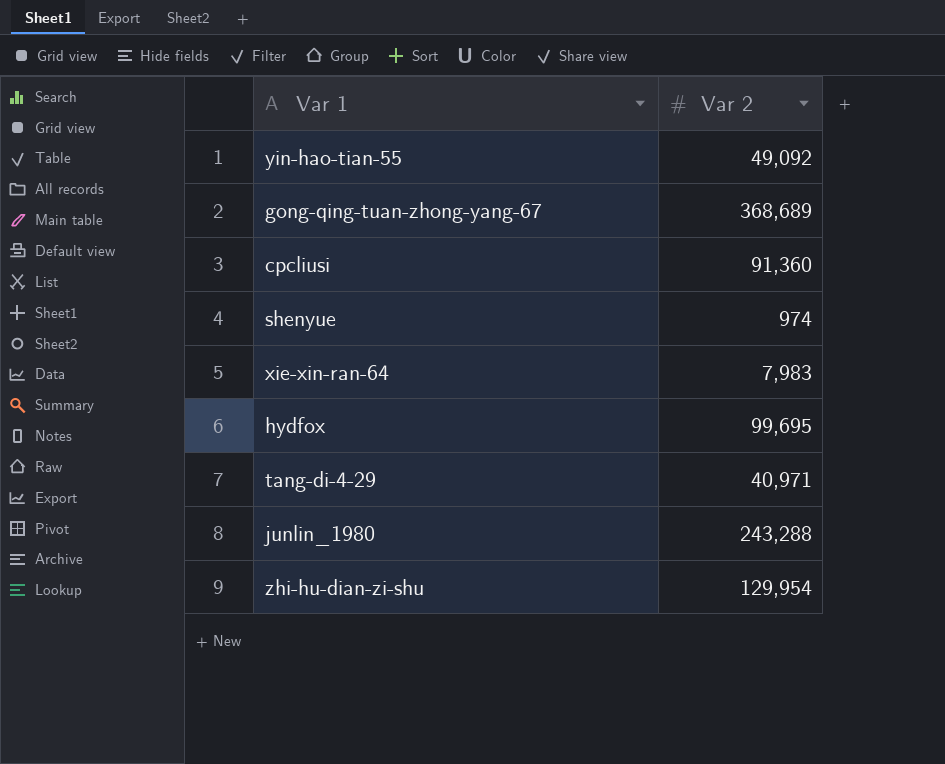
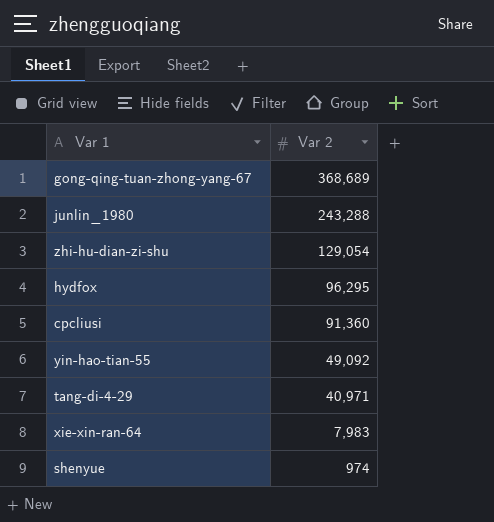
row order: none -> Var 2 descending
zhi-hu-dian-zi-shu | Var 2: 129,954 -> 129,054
hydfox | Var 2: 99,695 -> 96,295

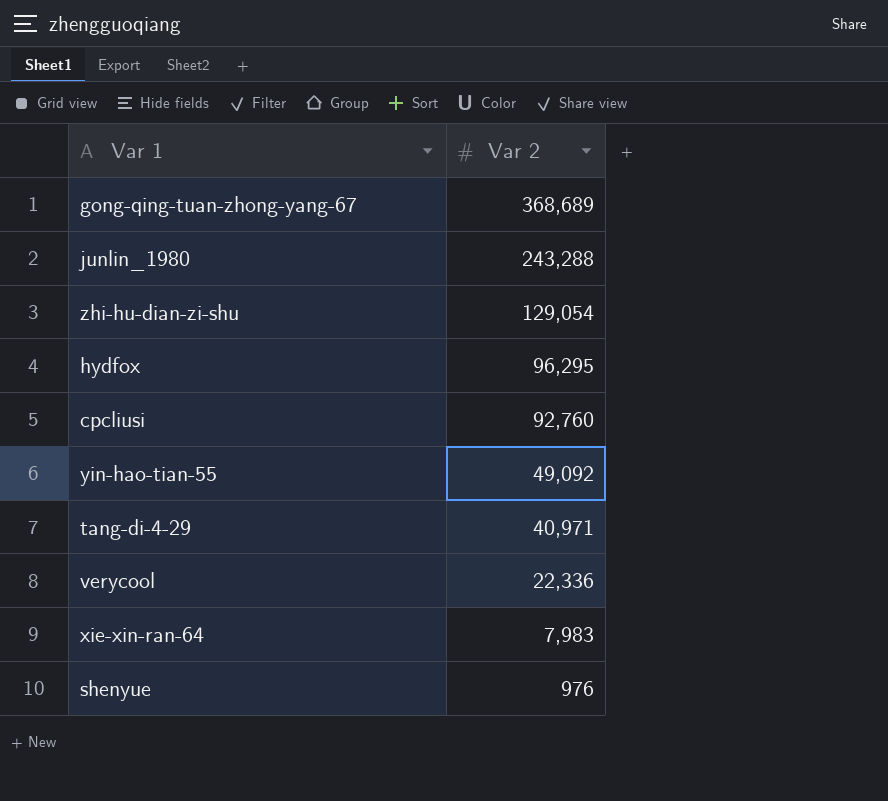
cpcliusi | Var 2: 91,360 -> 92,760
row verycool: none -> 22,336
shenyue | Var 2: 974 -> 976

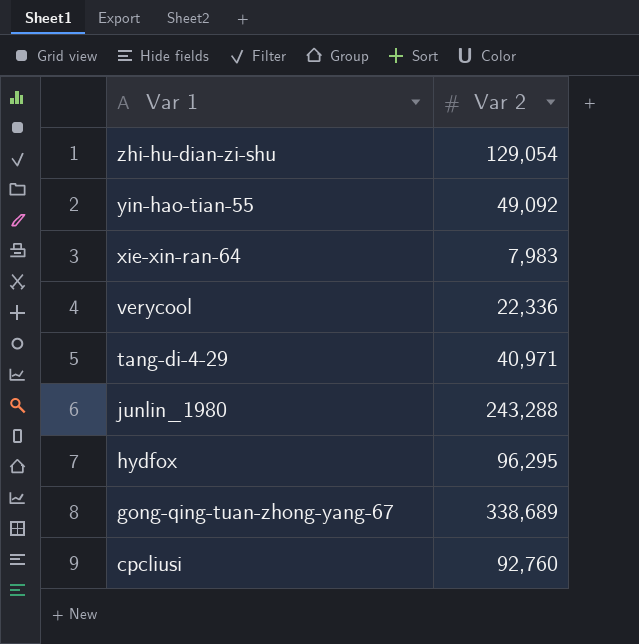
row order: Var 2 descending -> Var 1 descending
row shenyue: 976 -> none
gong-qing-tuan-zhong-yang-67 | Var 2: 368,689 -> 338,689

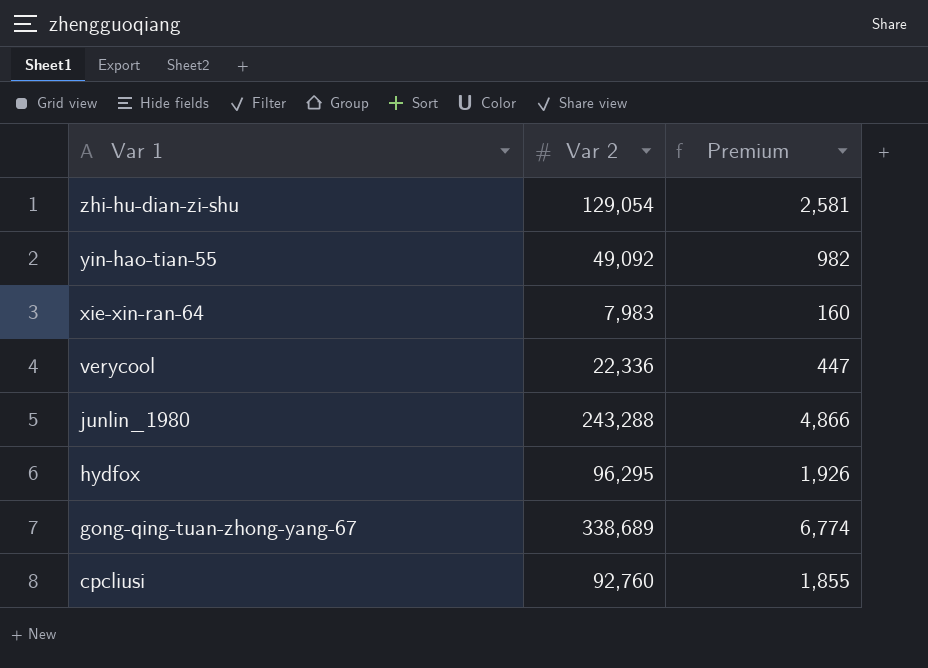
column Premium | formula: none -> [Var 2] * 0.02
row tang-di-4-29: 40,971 -> none

